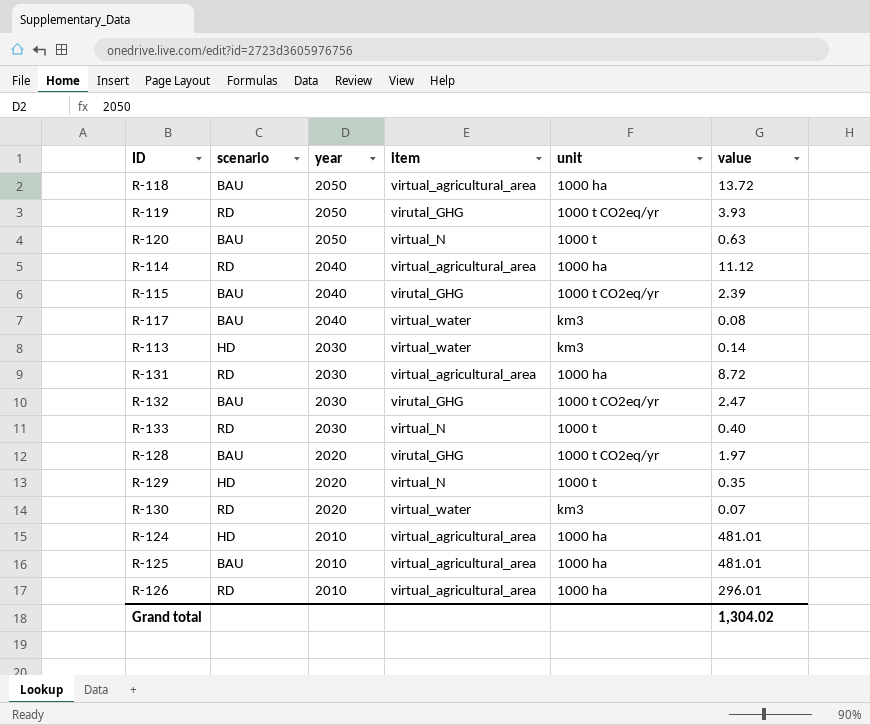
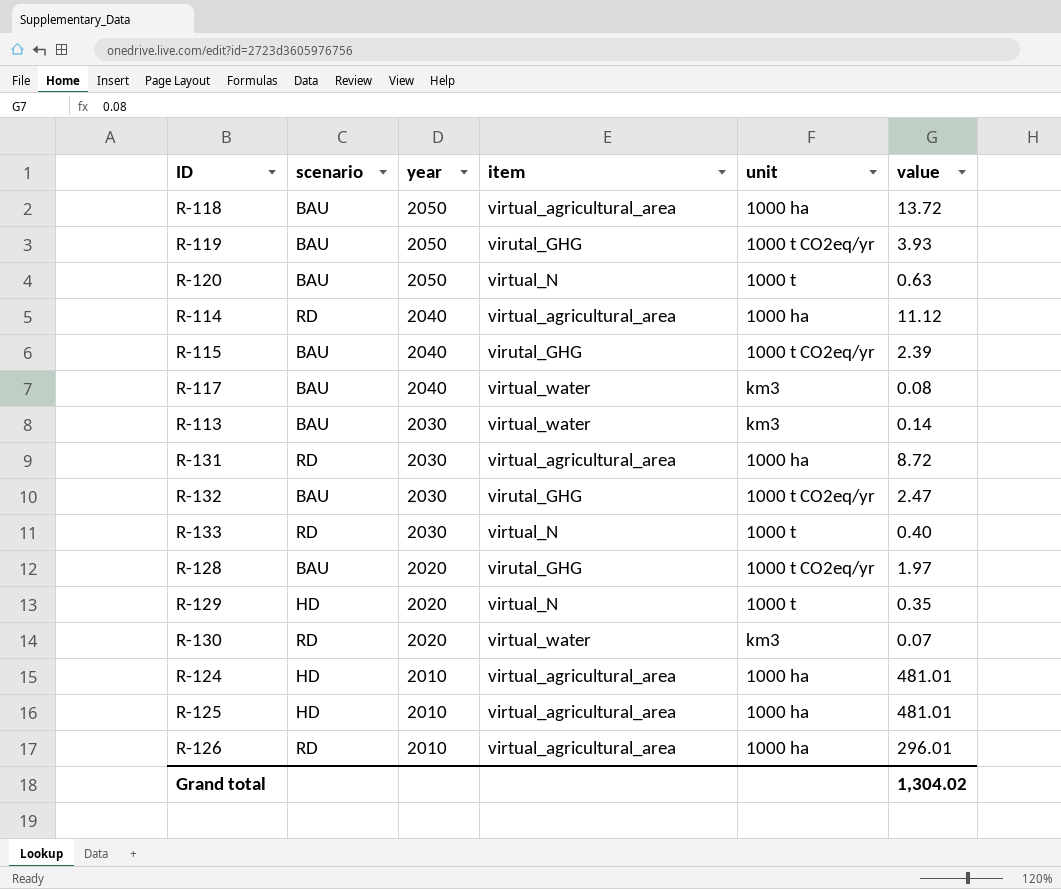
R-119 | scenario: RD -> BAU
R-113 | scenario: HD -> BAU
R-125 | scenario: BAU -> HD

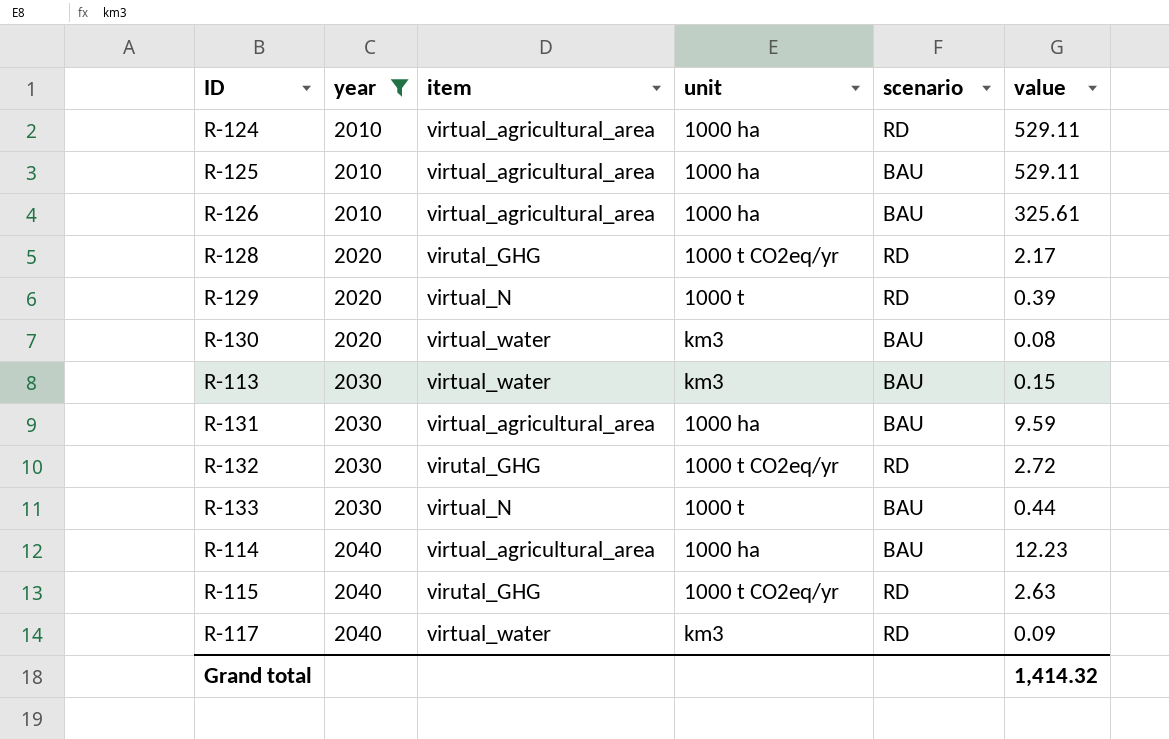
filter: none -> year != 2050
row order: year descending -> year ascending
column scenario | position: 2 -> 5
R-124 | scenario: HD -> RD
R-124 | value: 481.01 -> 529.11
R-125 | scenario: HD -> BAU
R-125 | value: 481.01 -> 529.11
R-126 | scenario: RD -> BAU
R-126 | value: 296.01 -> 325.61
R-128 | scenario: BAU -> RD
R-128 | value: 1.97 -> 2.17
R-129 | scenario: HD -> RD
R-129 | value: 0.35 -> 0.39
R-130 | scenario: RD -> BAU
R-130 | value: 0.07 -> 0.08
R-113 | value: 0.14 -> 0.15
R-131 | scenario: RD -> BAU
R-131 | value: 8.72 -> 9.59
R-132 | scenario: BAU -> RD
R-132 | value: 2.47 -> 2.72
R-133 | scenario: RD -> BAU
R-133 | value: 0.40 -> 0.44
R-114 | scenario: RD -> BAU
R-114 | value: 11.12 -> 12.23
R-115 | scenario: BAU -> RD
R-115 | value: 2.39 -> 2.63
R-117 | scenario: BAU -> RD
R-117 | value: 0.08 -> 0.09
Grand total | value: 1,304.02 -> 1,414.32

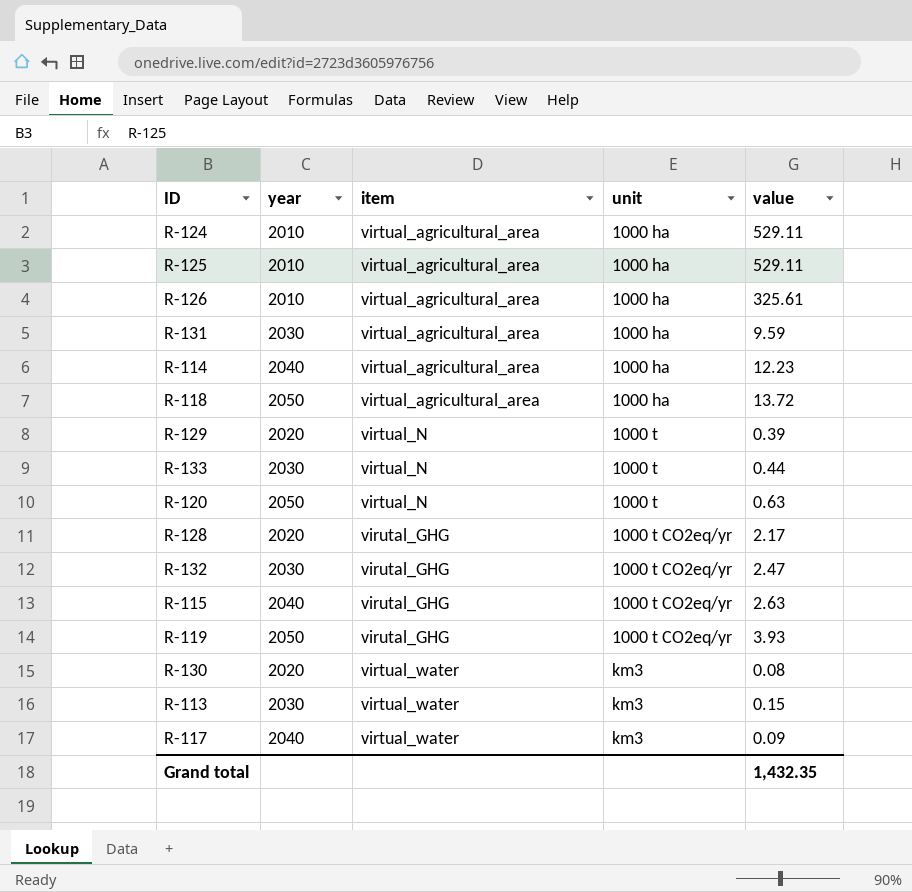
filter: year != 2050 -> none
row order: year ascending -> unit ascending
column scenario | position: 5 -> none
R-132 | value: 2.72 -> 2.47
Grand total | value: 1,414.32 -> 1,432.35

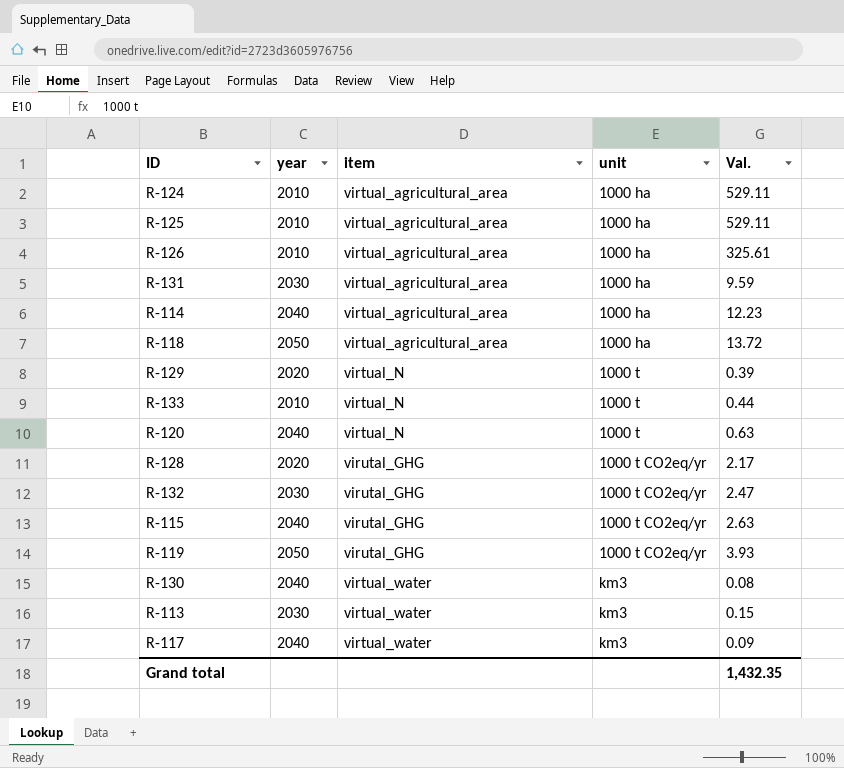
column name: value -> Val.
R-133 | year: 2030 -> 2010
R-120 | year: 2050 -> 2040
R-130 | year: 2020 -> 2040

